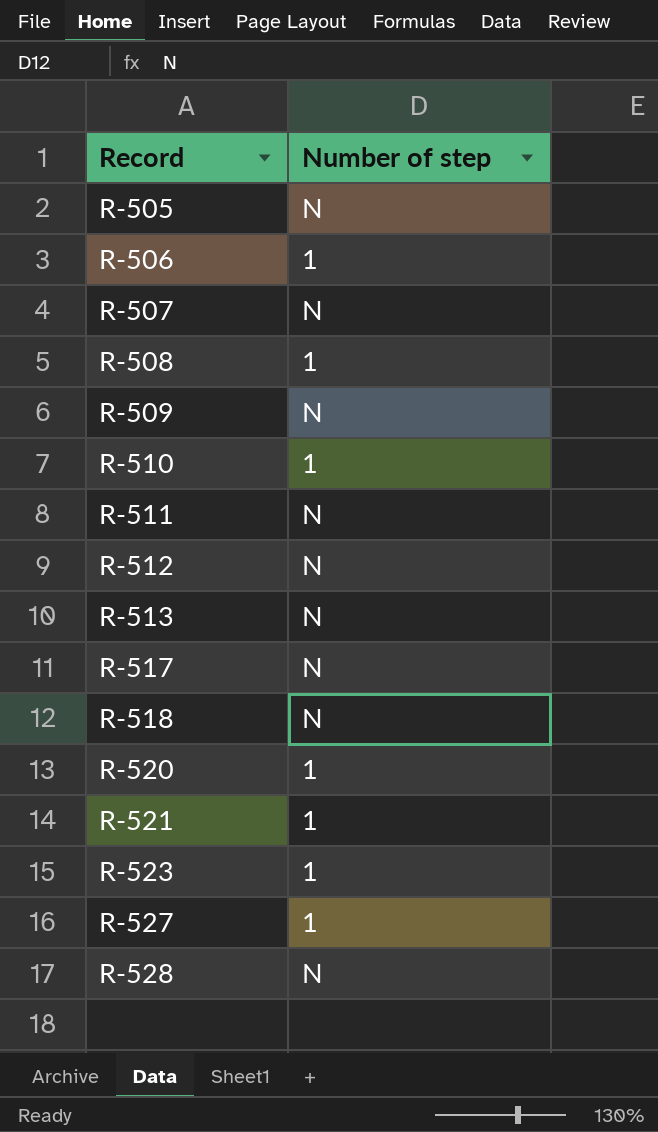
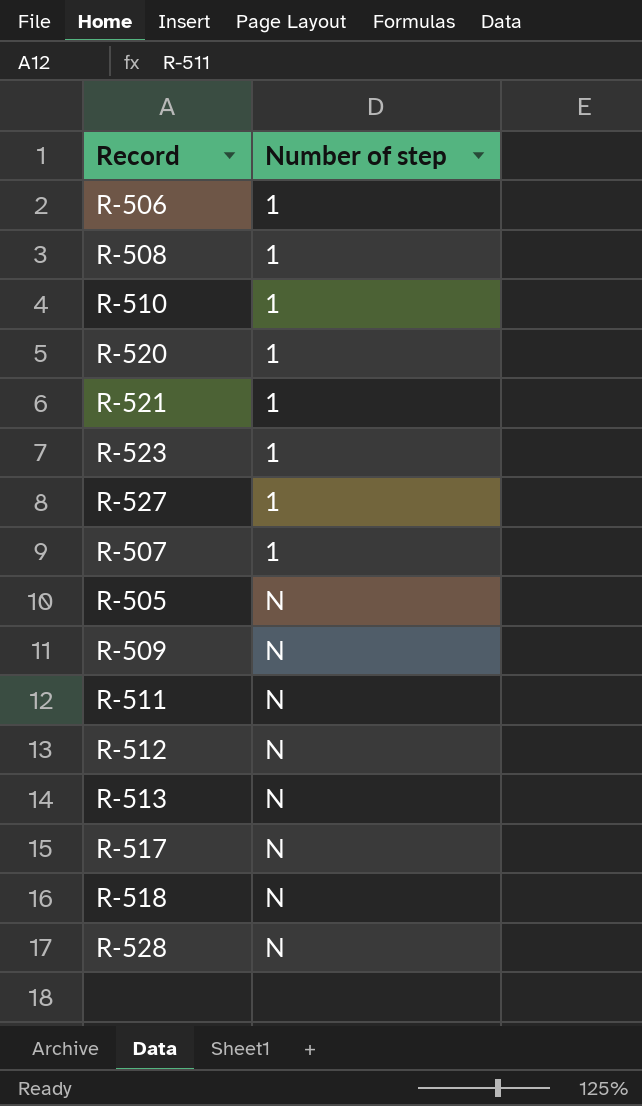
row order: Record ascending -> Number of step ascending
R-507 | Number of step: N -> 1

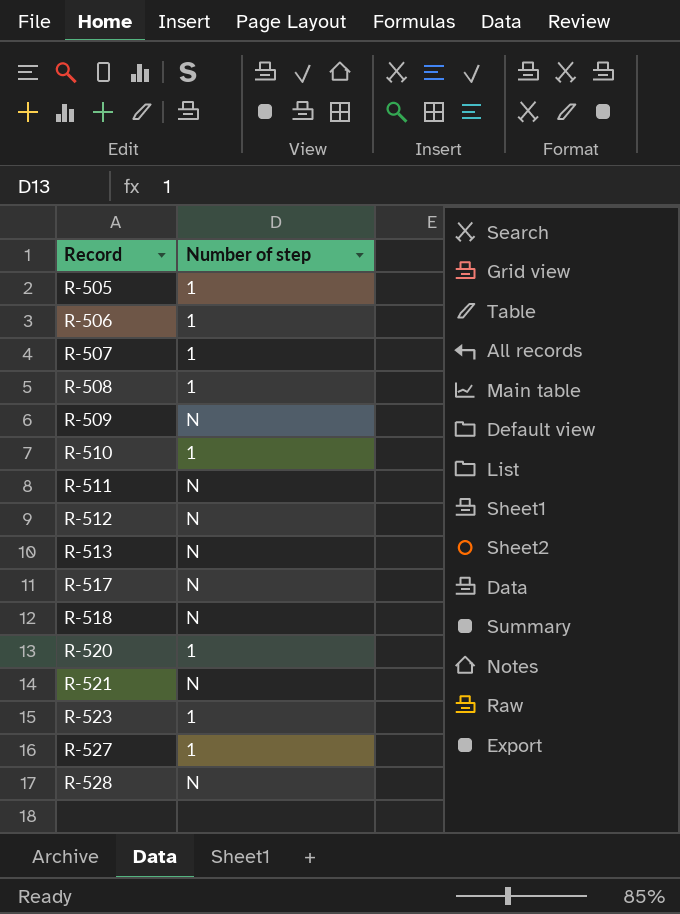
row order: Number of step ascending -> Record ascending
R-505 | Number of step: N -> 1
R-521 | Number of step: 1 -> N

